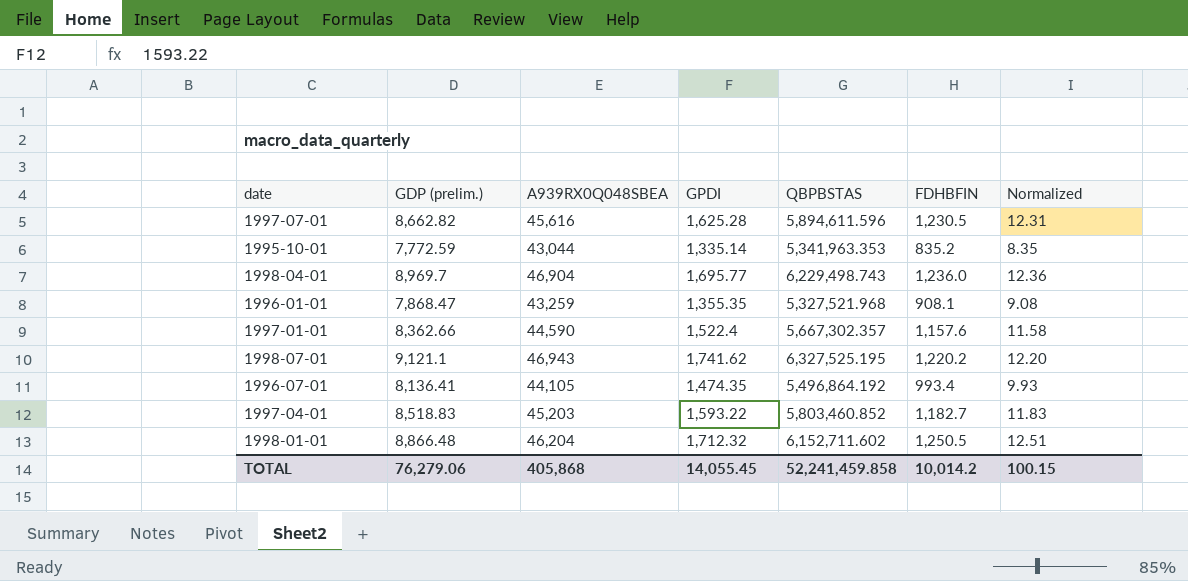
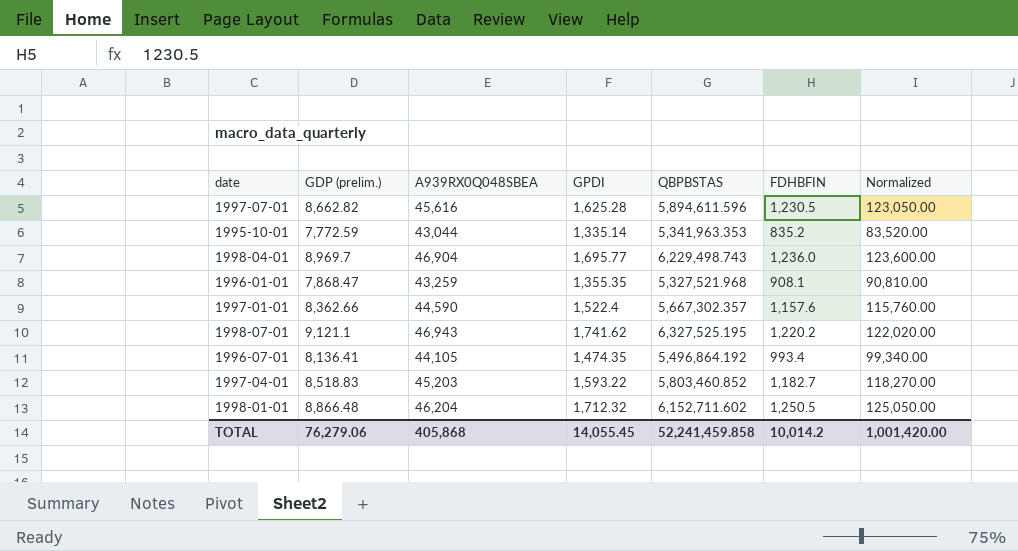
column Normalized | formula: [FDHBFIN] * 0.01 -> [FDHBFIN] * 100
TOTAL | Normalized: 100.15 -> 1,001,420.00

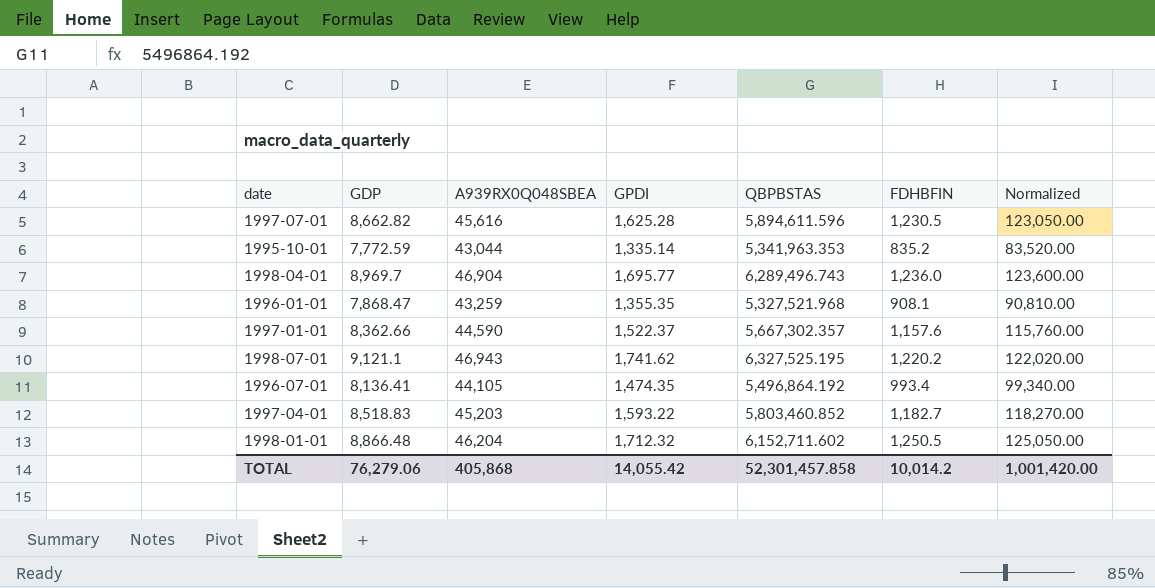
column name: GDP (prelim.) -> GDP
1998-04-01 | QBPBSTAS: 6,229,498.743 -> 6,289,496.743
1997-01-01 | GPDI: 1,522.4 -> 1,522.37
TOTAL | GPDI: 14,055.45 -> 14,055.42
TOTAL | QBPBSTAS: 52,241,459.858 -> 52,301,457.858

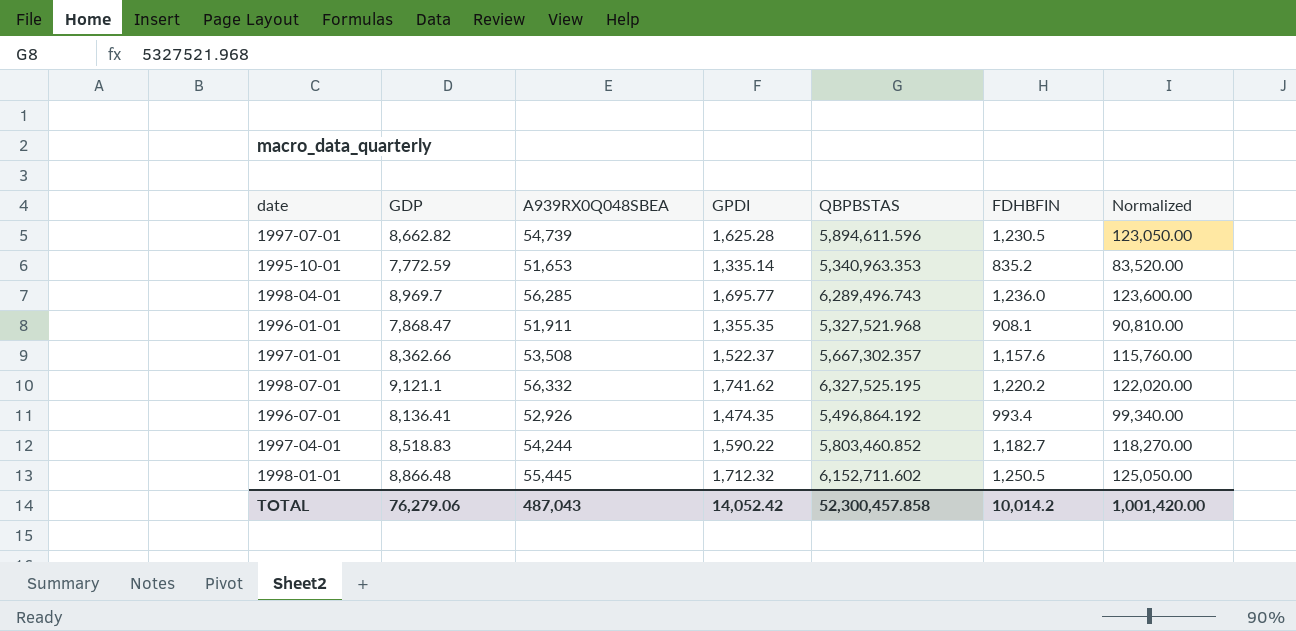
1997-07-01 | A939RX0Q048SBEA: 45,616 -> 54,739
1995-10-01 | A939RX0Q048SBEA: 43,044 -> 51,653
1995-10-01 | QBPBSTAS: 5,341,963.353 -> 5,340,963.353
1998-04-01 | A939RX0Q048SBEA: 46,904 -> 56,285
1996-01-01 | A939RX0Q048SBEA: 43,259 -> 51,911
1997-01-01 | A939RX0Q048SBEA: 44,590 -> 53,508
1998-07-01 | A939RX0Q048SBEA: 46,943 -> 56,332
1996-07-01 | A939RX0Q048SBEA: 44,105 -> 52,926
1997-04-01 | A939RX0Q048SBEA: 45,203 -> 54,244
1997-04-01 | GPDI: 1,593.22 -> 1,590.22
1998-01-01 | A939RX0Q048SBEA: 46,204 -> 55,445
TOTAL | A939RX0Q048SBEA: 405,868 -> 487,043
TOTAL | GPDI: 14,055.42 -> 14,052.42
TOTAL | QBPBSTAS: 52,301,457.858 -> 52,300,457.858

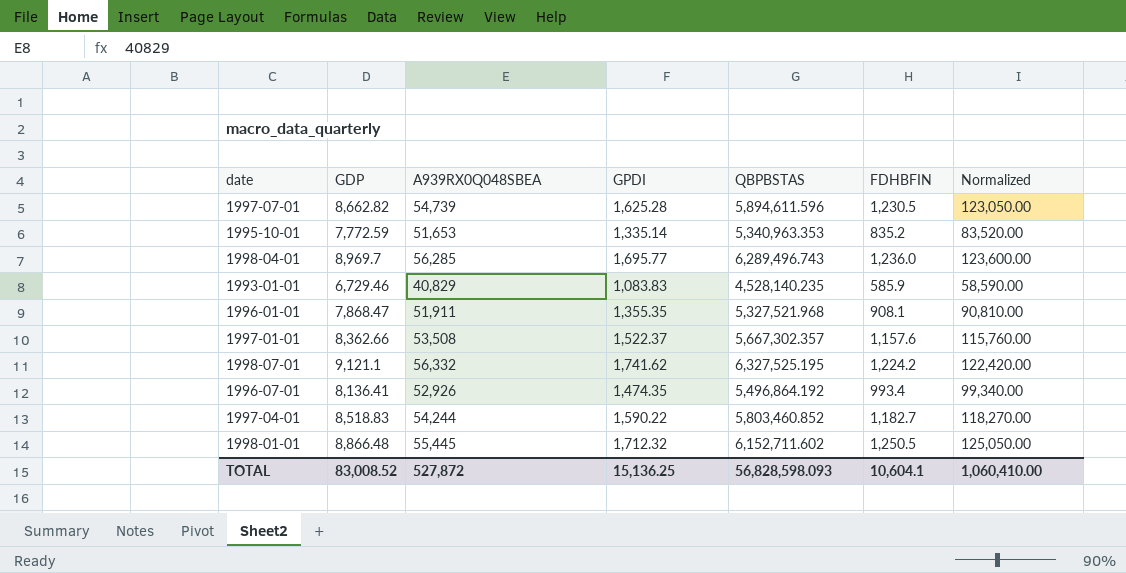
row 1993-01-01: none -> 6,729.46 | 40,829 | 1,083.83 | 4,528,140.235 | 585.9 | 58,590.00
1998-07-01 | FDHBFIN: 1,220.2 -> 1,224.2
1998-07-01 | Normalized: 122,020.00 -> 122,420.00
TOTAL | GDP: 76,279.06 -> 83,008.52
TOTAL | A939RX0Q048SBEA: 487,043 -> 527,872
TOTAL | GPDI: 14,052.42 -> 15,136.25
TOTAL | QBPBSTAS: 52,300,457.858 -> 56,828,598.093
TOTAL | FDHBFIN: 10,014.2 -> 10,604.1
TOTAL | Normalized: 1,001,420.00 -> 1,060,410.00

